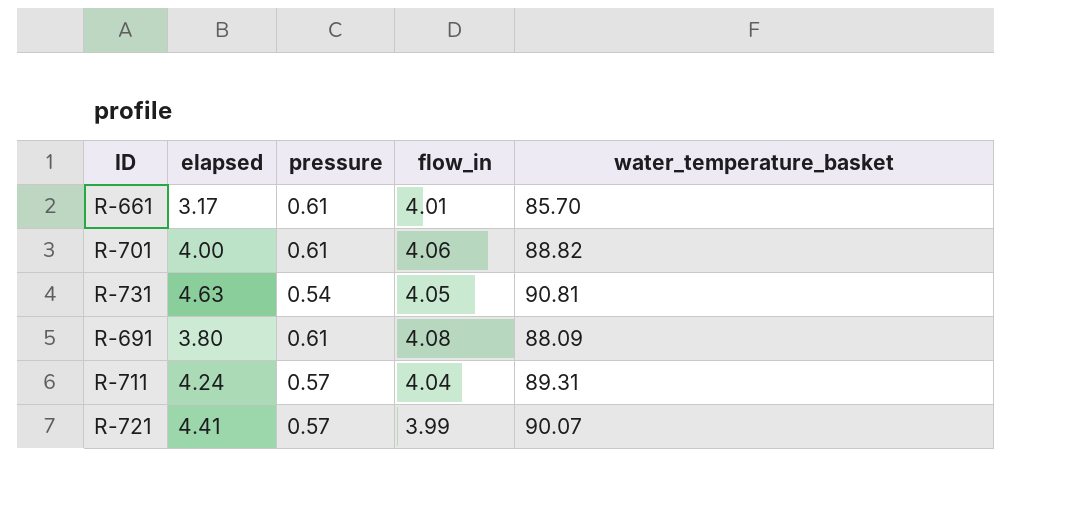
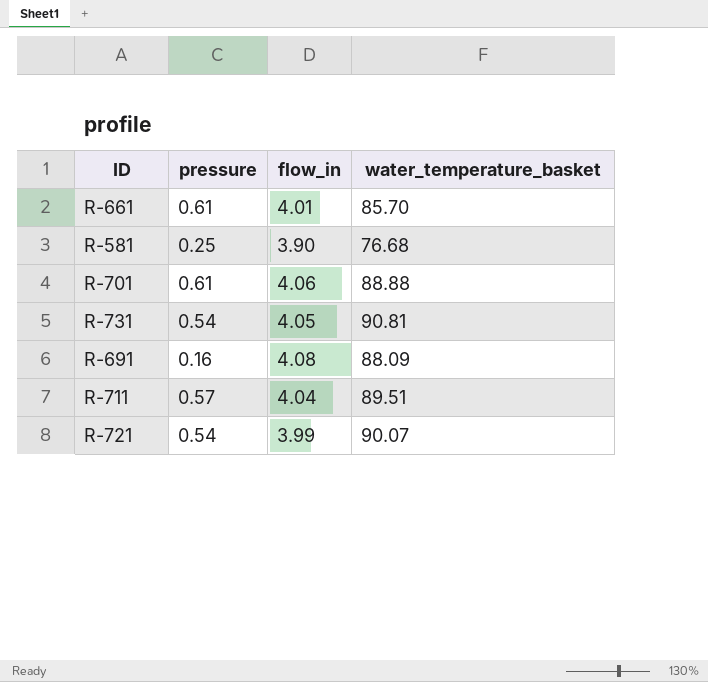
column elapsed | position: 2 -> none
row R-581: none -> 0.25 | 3.90 | 76.68
R-701 | water_temperature_basket: 88.82 -> 88.88
R-691 | pressure: 0.61 -> 0.16
R-711 | water_temperature_basket: 89.31 -> 89.51
R-721 | pressure: 0.57 -> 0.54

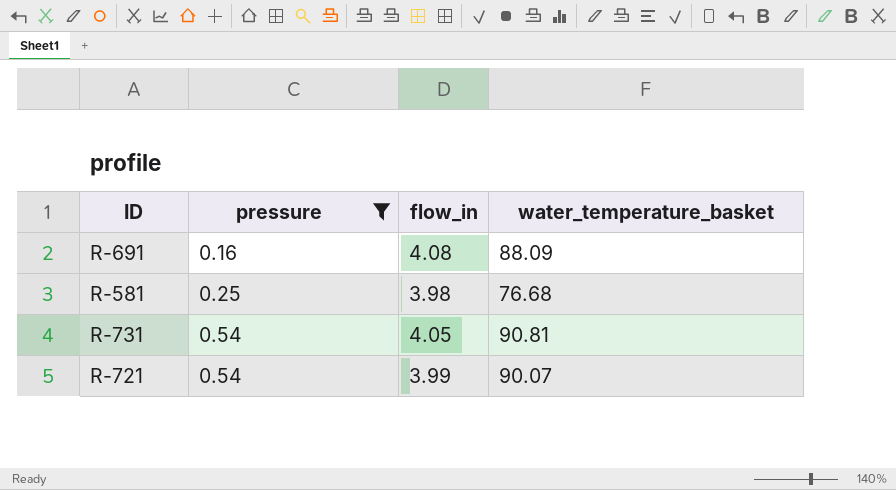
filter: none -> pressure <= 0.54
row order: none -> pressure ascending
R-581 | flow_in: 3.90 -> 3.98

